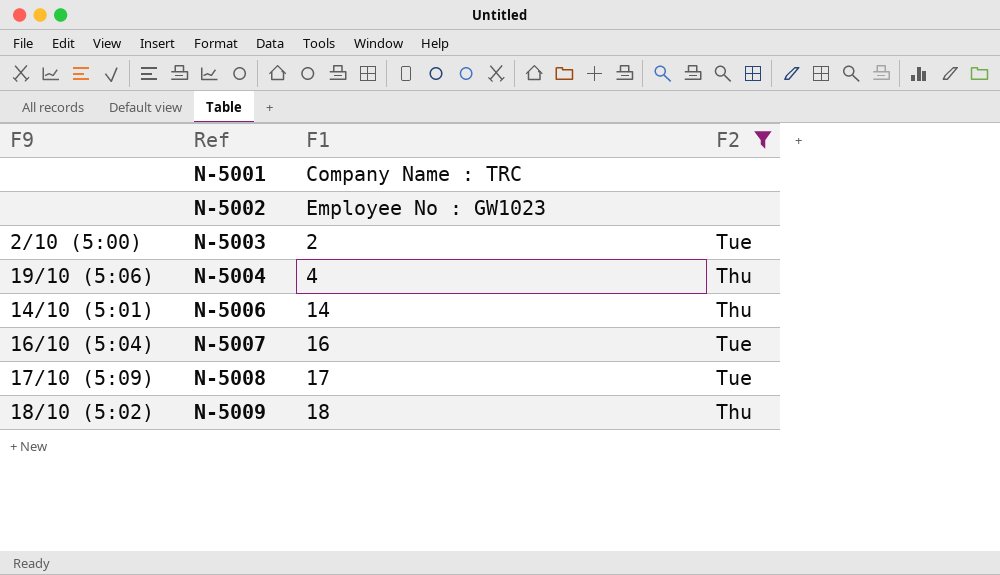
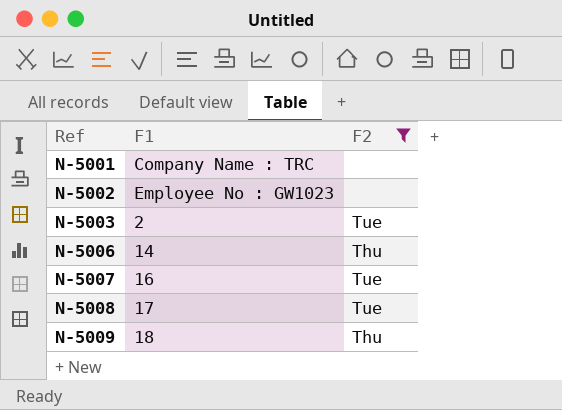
column F9 | position: 1 -> none
row N-5004: 19/10 (5:06) | 4 | Thu -> none

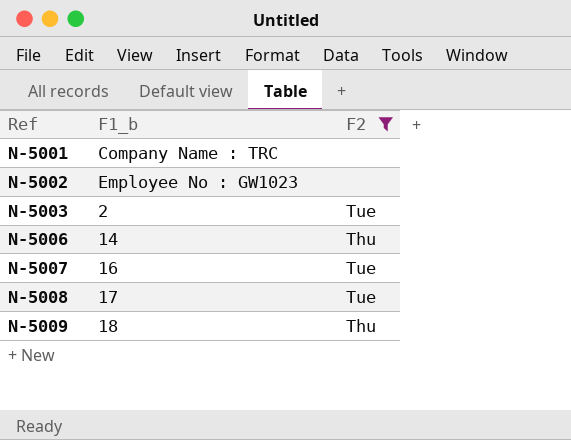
column name: F1 -> F1_b

